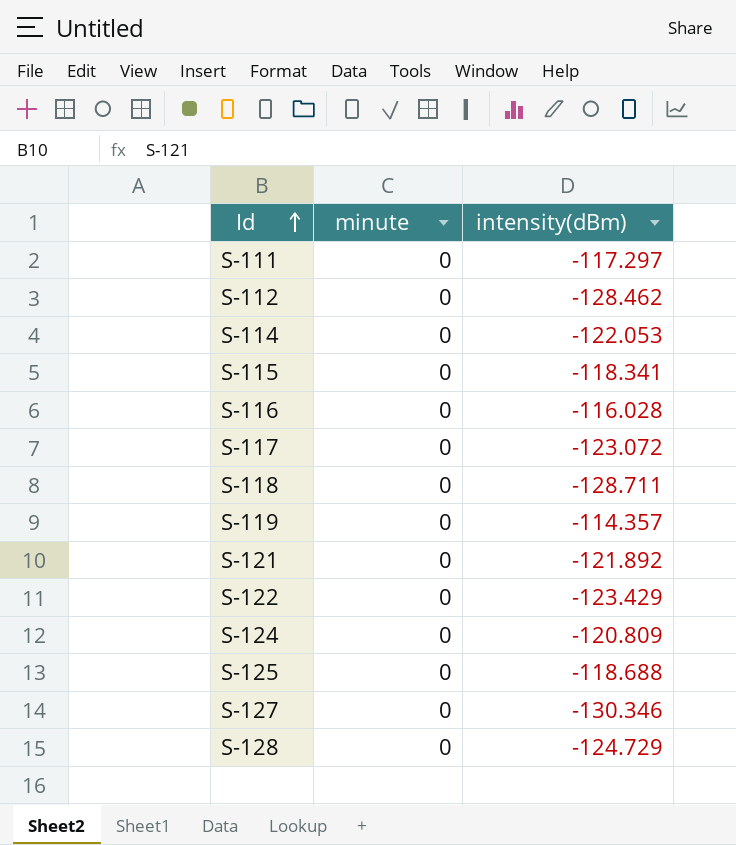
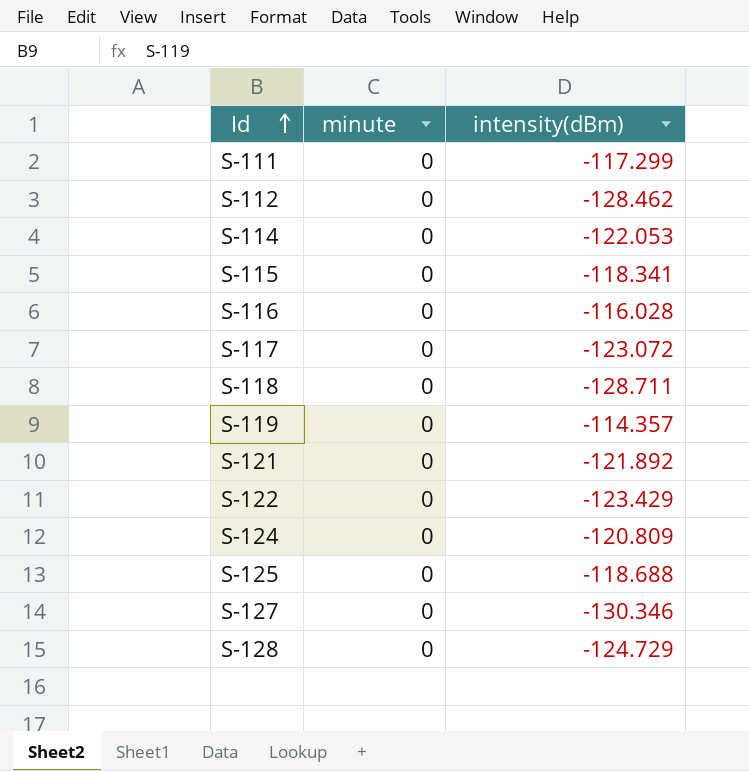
S-111 | intensity(dBm): -117.297 -> -117.299

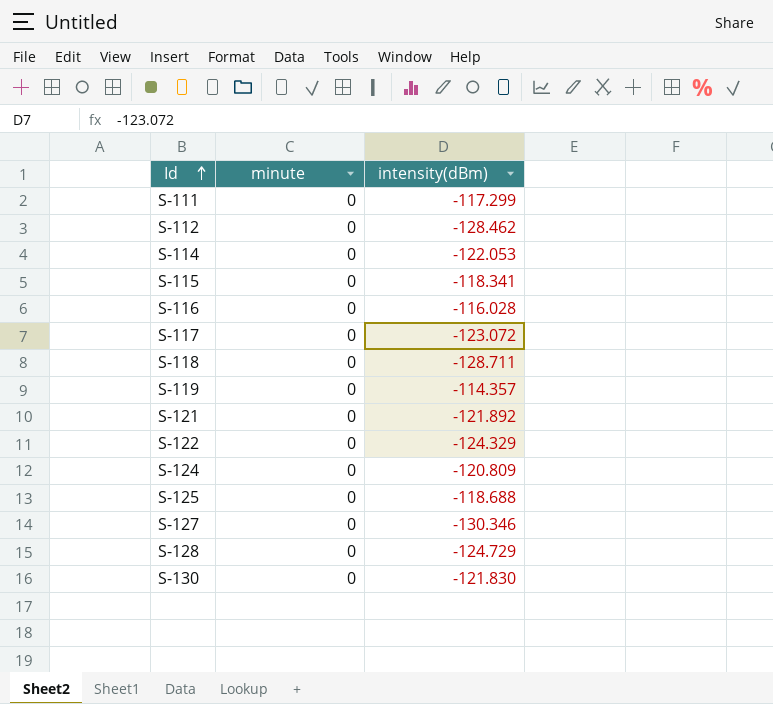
S-122 | intensity(dBm): -123.429 -> -124.329
row S-130: none -> 0 | -121.830

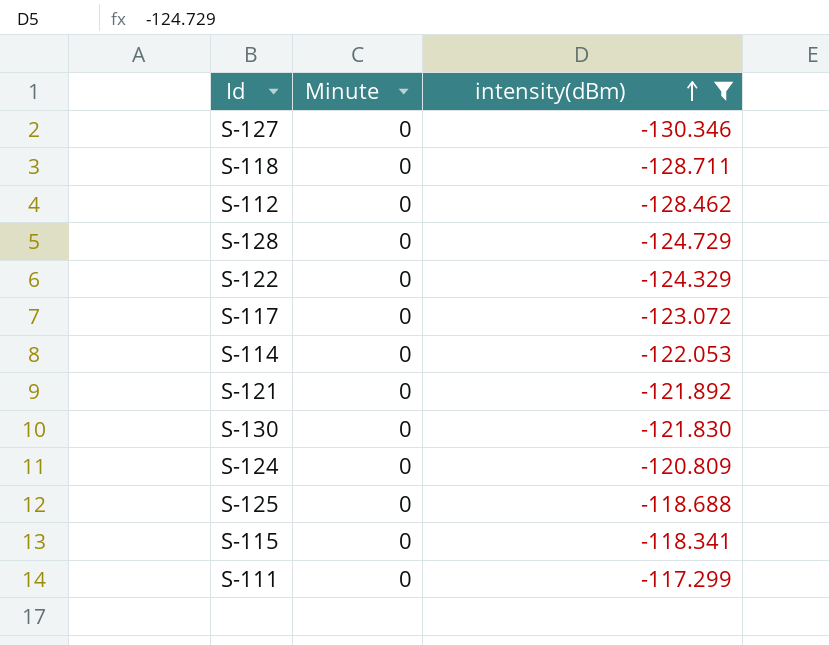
filter: none -> intensity(dBm) <= -117.299
row order: Id ascending -> intensity(dBm) ascending
column name: minute -> Minute

